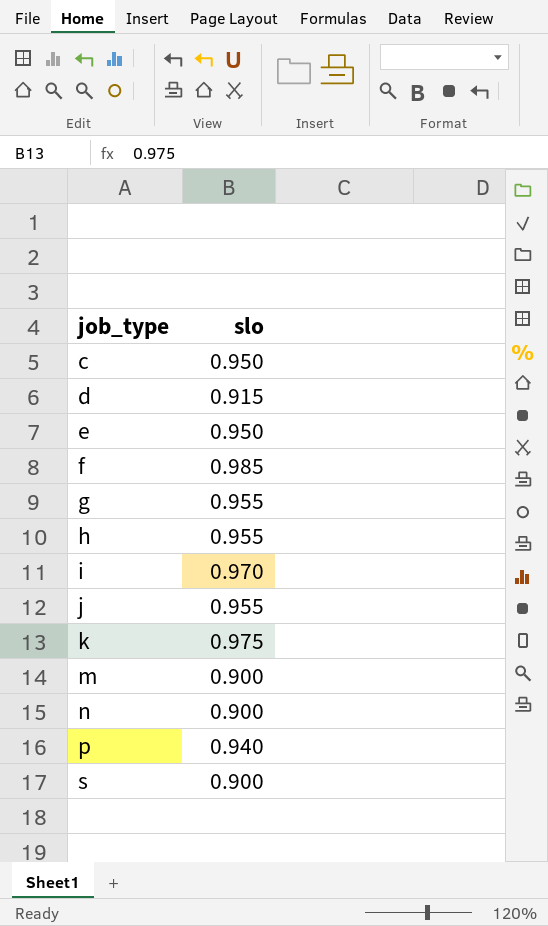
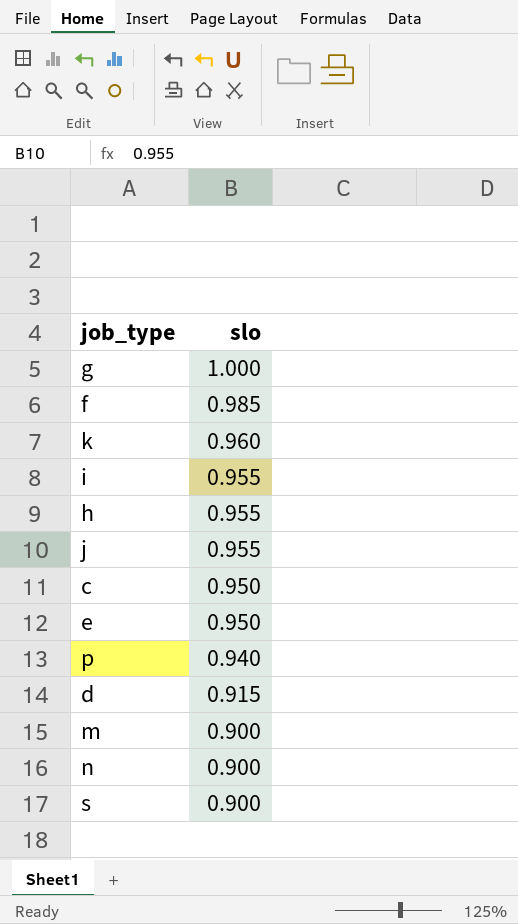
row order: job_type ascending -> slo descending
g | slo: 0.955 -> 1.000
k | slo: 0.975 -> 0.960
i | slo: 0.970 -> 0.955

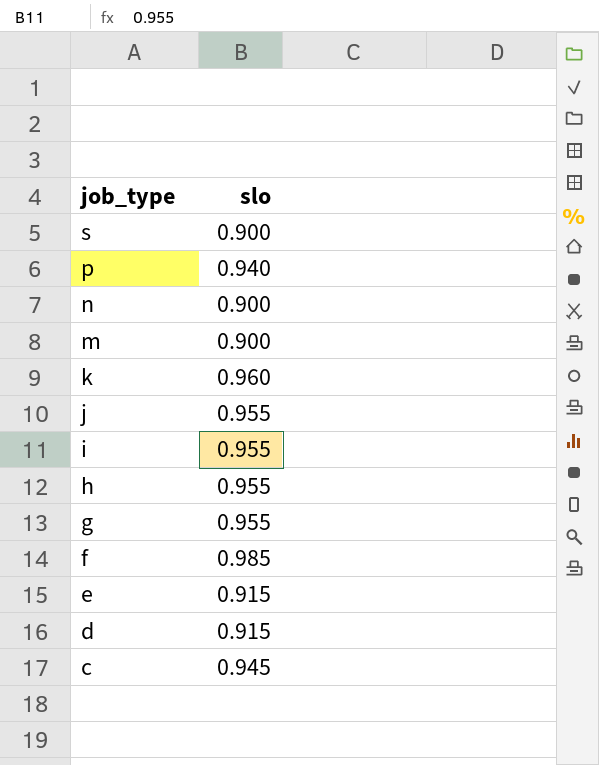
row order: slo descending -> job_type descending
g | slo: 1.000 -> 0.955
e | slo: 0.950 -> 0.915
c | slo: 0.950 -> 0.945

